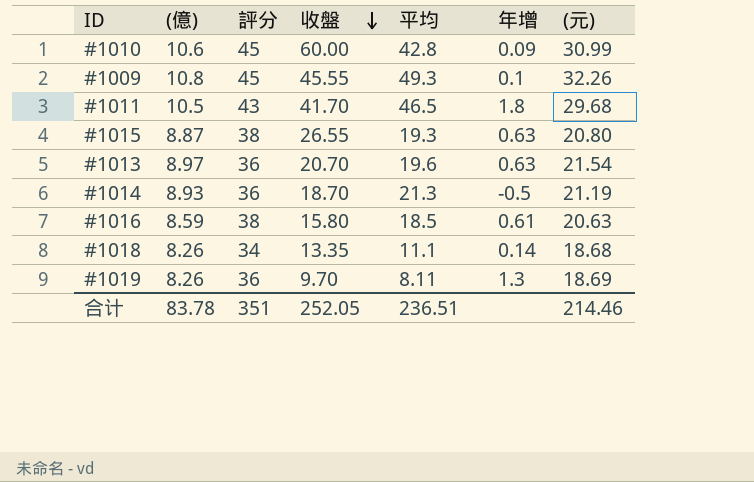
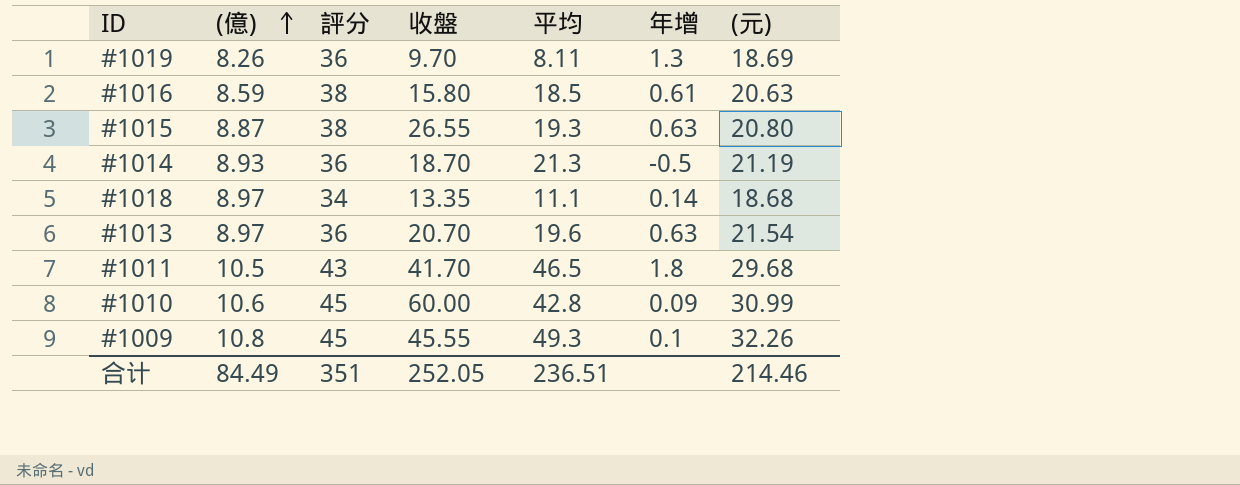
row order: 收盤 descending -> (億) ascending
#1018 | (億): 8.26 -> 8.97
合计 | (億): 83.78 -> 84.49

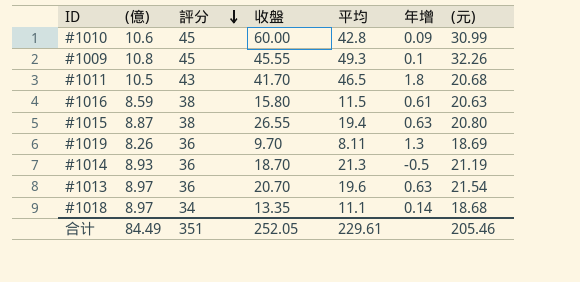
row order: (億) ascending -> 評分 descending
#1011 | (元): 29.68 -> 20.68
#1016 | 平均: 18.5 -> 11.5
#1015 | 平均: 19.3 -> 19.4
合计 | 平均: 236.51 -> 229.61
合计 | (元): 214.46 -> 205.46

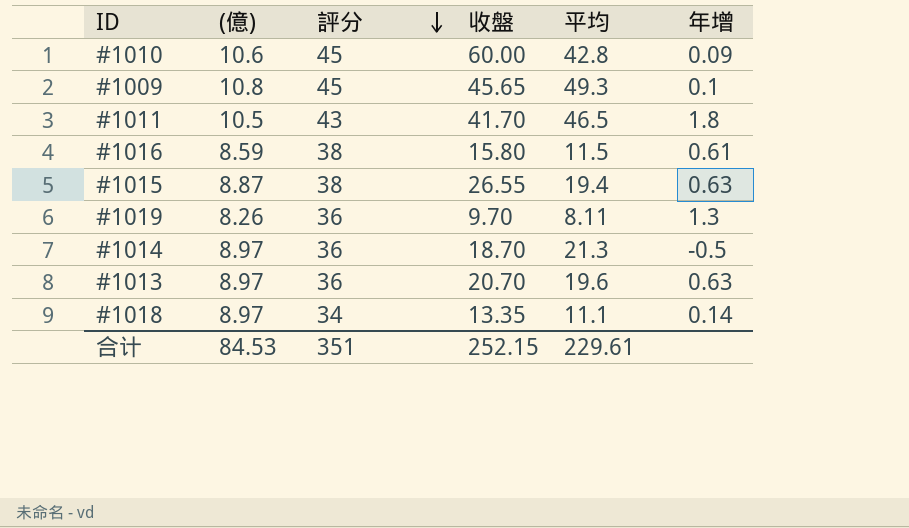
column (元) | position: 7 -> none
#1009 | 收盤: 45.55 -> 45.65
#1014 | (億): 8.93 -> 8.97
合计 | (億): 84.49 -> 84.53
合计 | 收盤: 252.05 -> 252.15

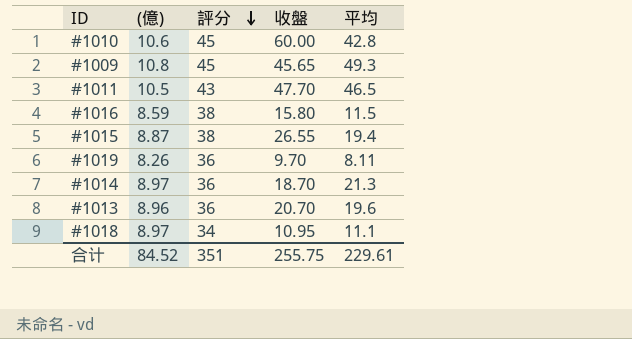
column 年增 | position: 6 -> none
#1011 | 收盤: 41.70 -> 47.70
#1013 | (億): 8.97 -> 8.96
#1018 | 收盤: 13.35 -> 10.95
合计 | (億): 84.53 -> 84.52
合计 | 收盤: 252.15 -> 255.75

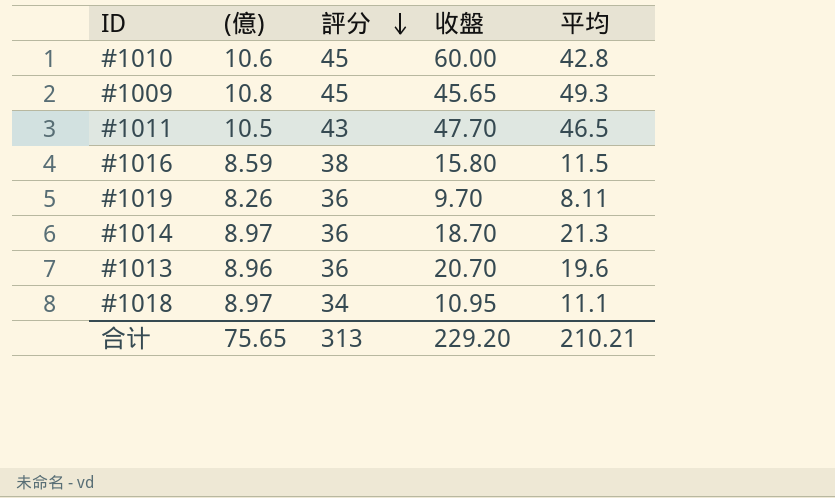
row #1015: 8.87 | 38 | 26.55 | 19.4 -> none
合计 | (億): 84.52 -> 75.65
合计 | 評分: 351 -> 313
合计 | 收盤: 255.75 -> 229.20
合计 | 平均: 229.61 -> 210.21

